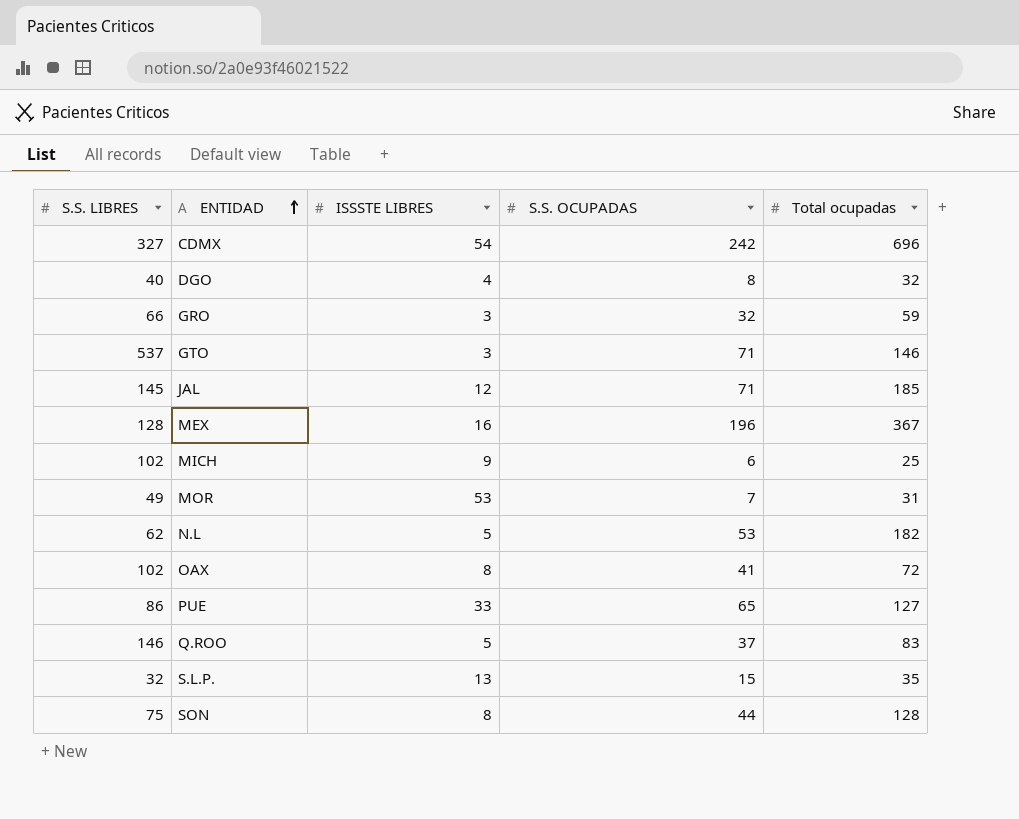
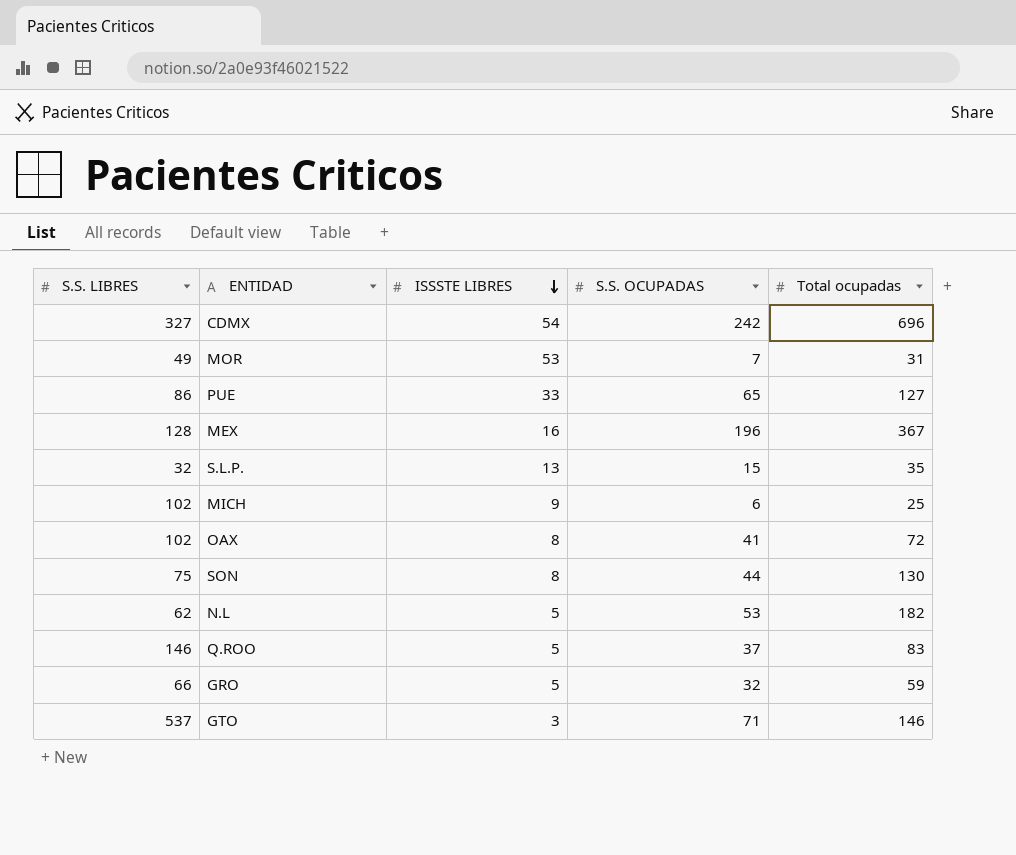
row order: ENTIDAD ascending -> ISSSTE LIBRES descending
row DGO: 40 | 4 | 8 | 32 -> none
row JAL: 145 | 12 | 71 | 185 -> none
SON | Total ocupadas: 128 -> 130
GRO | ISSSTE LIBRES: 3 -> 5

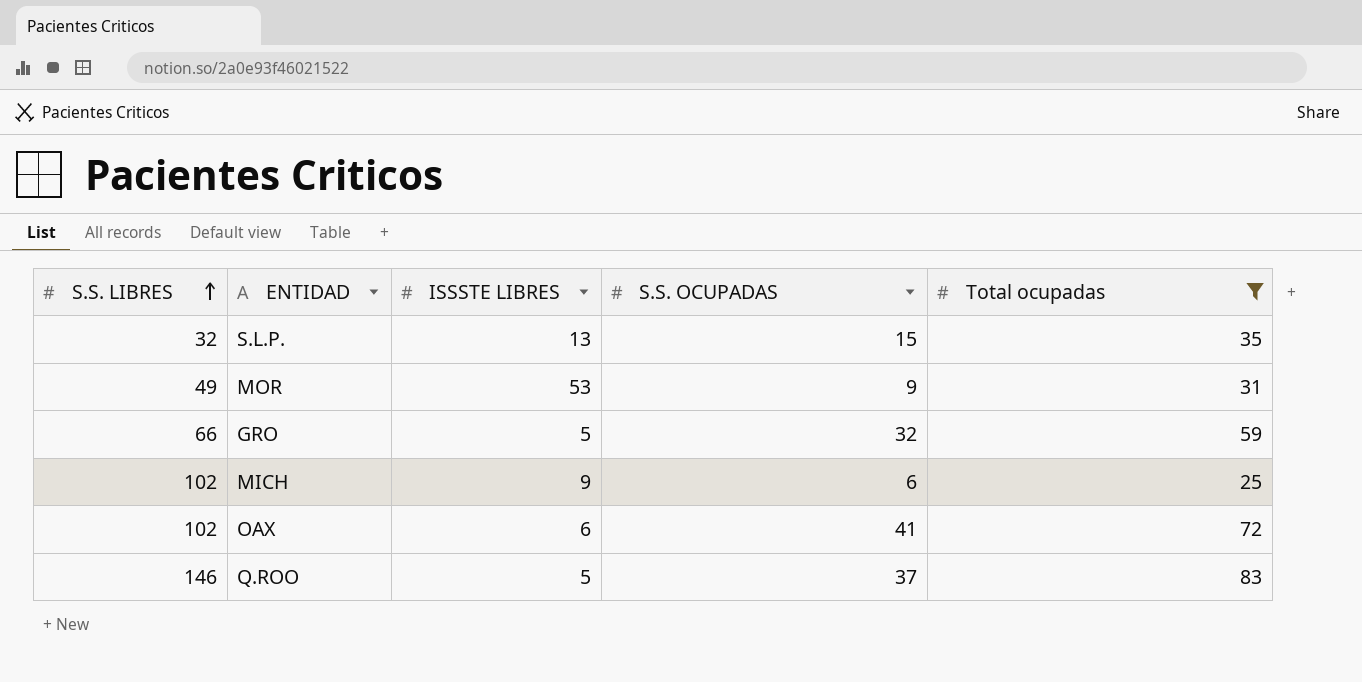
filter: none -> Total ocupadas <= 83
row order: ISSSTE LIBRES descending -> S.S. LIBRES ascending
MOR | S.S. OCUPADAS: 7 -> 9
OAX | ISSSTE LIBRES: 8 -> 6

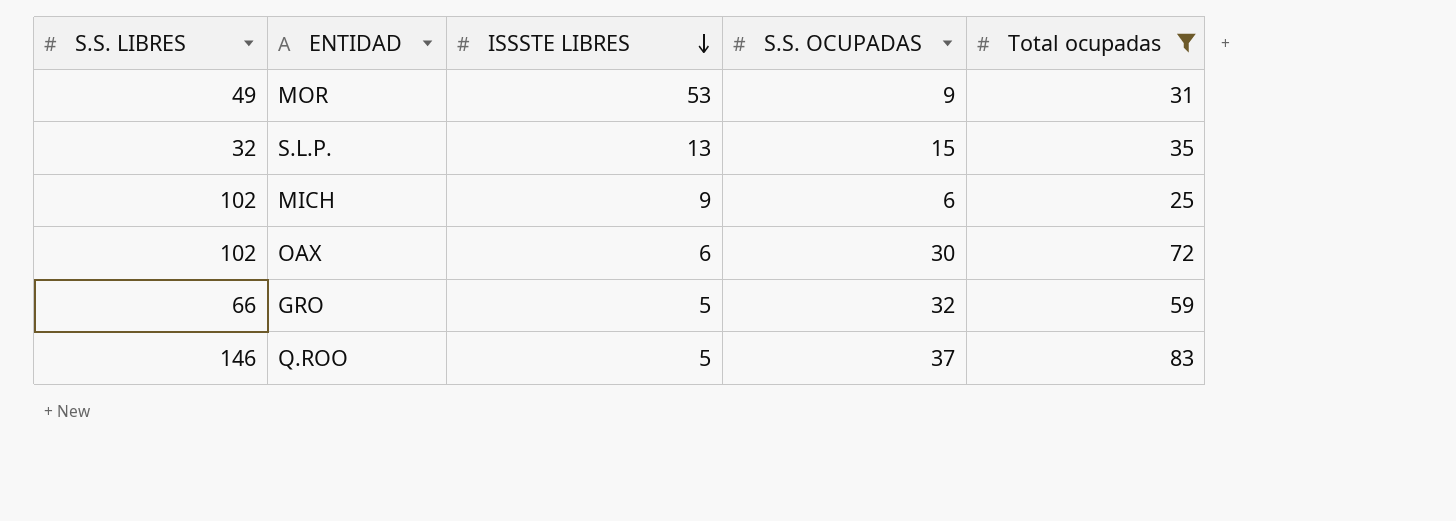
row order: S.S. LIBRES ascending -> ISSSTE LIBRES descending
OAX | S.S. OCUPADAS: 41 -> 30

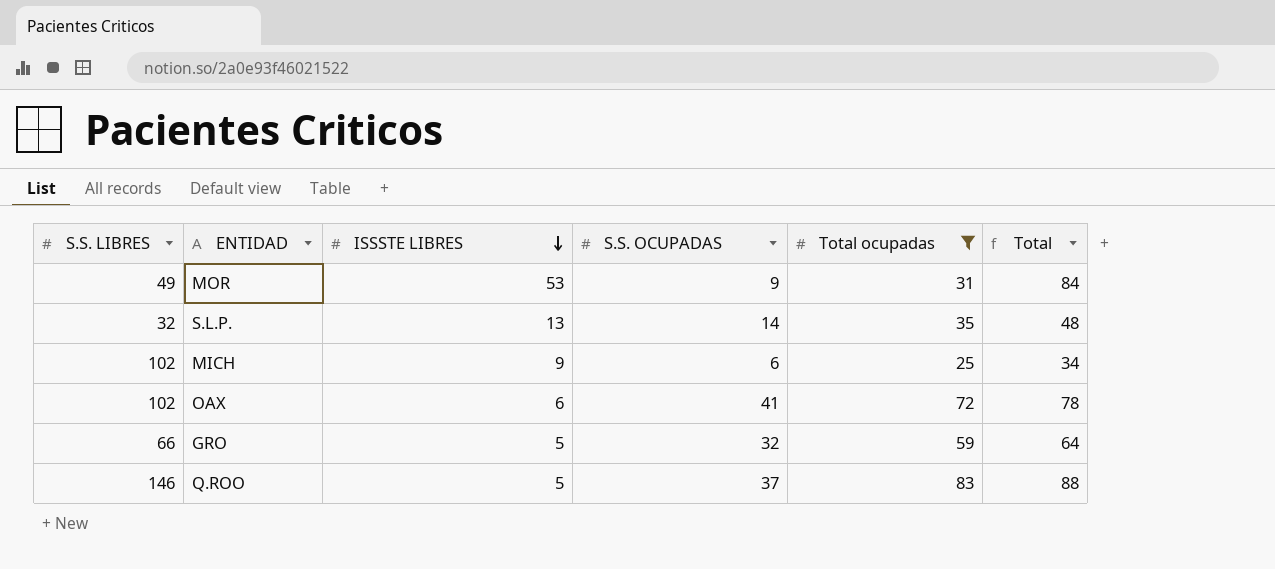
column Total | formula: none -> [ISSSTE LIBRES] + [Total ocupadas]
S.L.P. | S.S. OCUPADAS: 15 -> 14
OAX | S.S. OCUPADAS: 30 -> 41

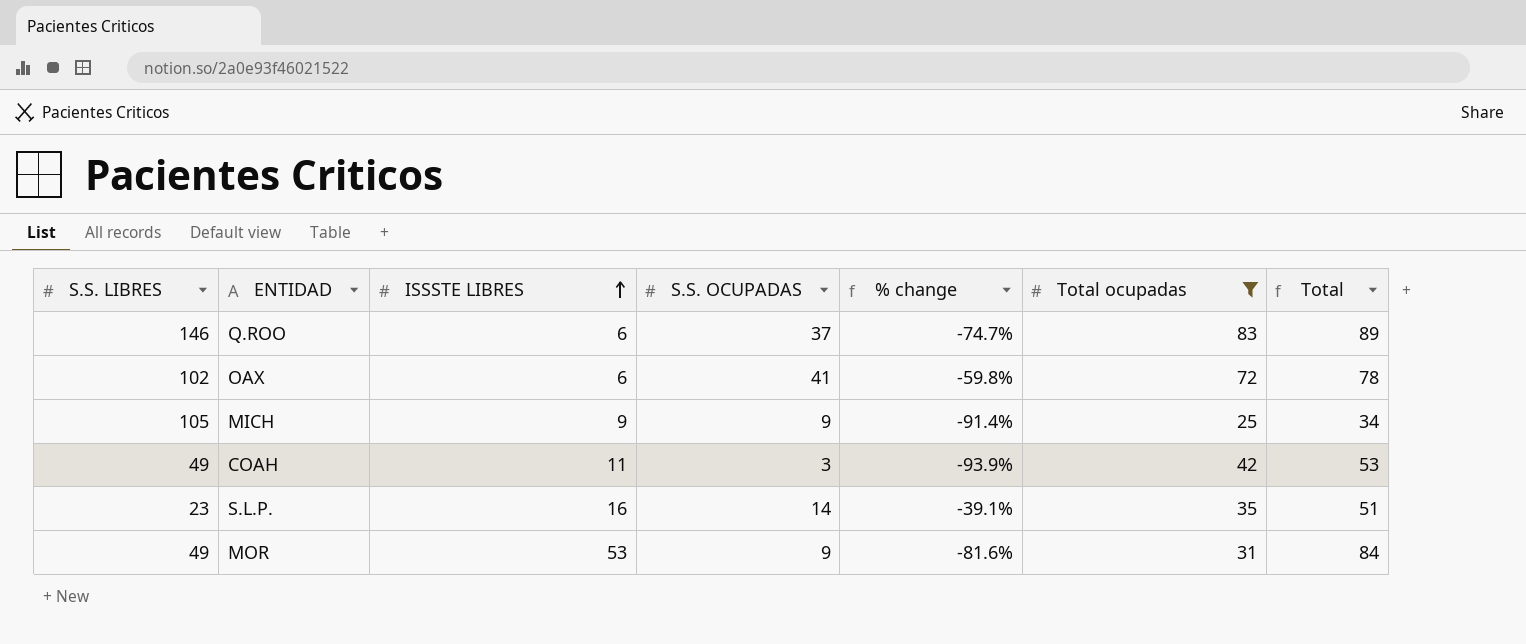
row order: ISSSTE LIBRES descending -> ISSSTE LIBRES ascending
column % change | formula: none -> ([S.S. OCUPADAS] - [S.S. LIBRES]) / [S.S. LIBRES]
row GRO: 66 | 5 | 32 | 59 | 64 -> none
Q.ROO | ISSSTE LIBRES: 5 -> 6
Q.ROO | Total: 88 -> 89
MICH | S.S. LIBRES: 102 -> 105
MICH | S.S. OCUPADAS: 6 -> 9
row COAH: none -> 49 | 11 | 3 | -93.9% | 42 | 53
S.L.P. | S.S. LIBRES: 32 -> 23
S.L.P. | ISSSTE LIBRES: 13 -> 16
S.L.P. | Total: 48 -> 51

